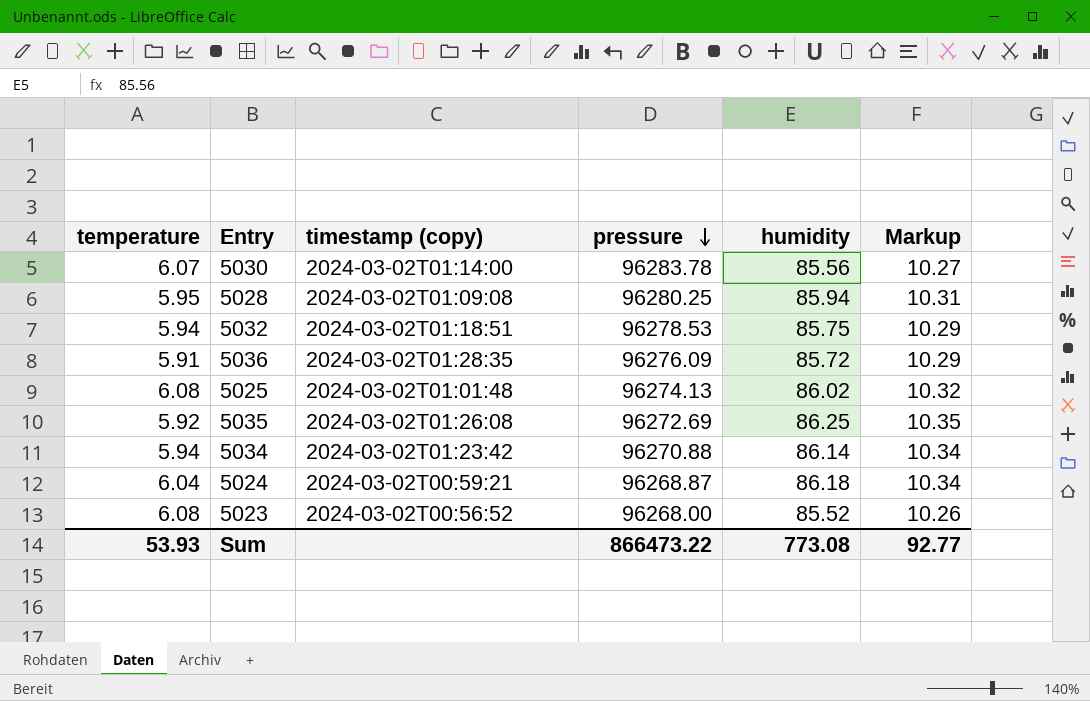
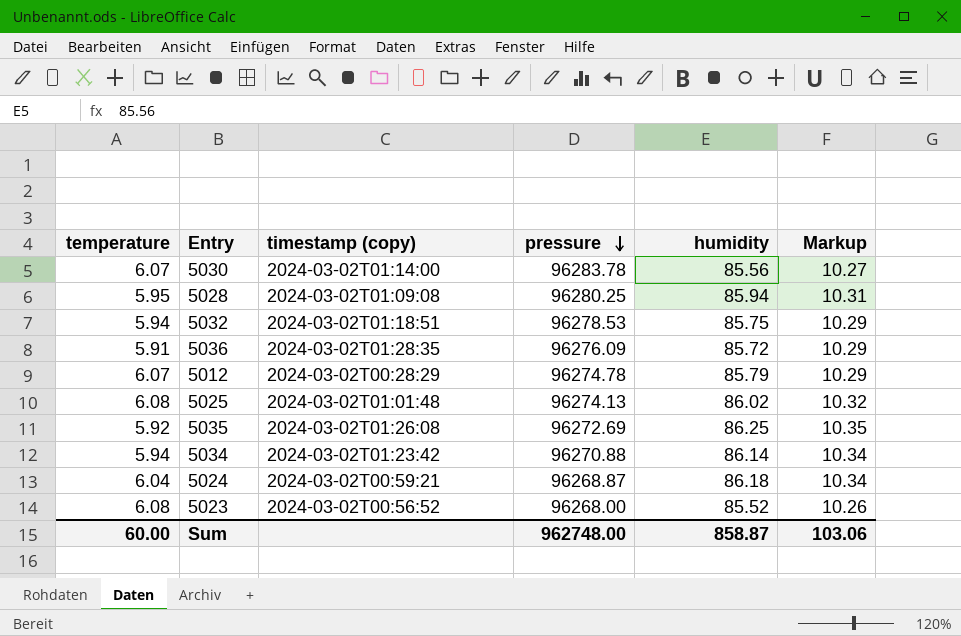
row 5012: none -> 6.07 | 2024-03-02T00:28:29 | 96274.78 | 85.79 | 10.29
Sum | temperature: 53.93 -> 60.00
Sum | pressure: 866473.22 -> 962748.00
Sum | humidity: 773.08 -> 858.87
Sum | Markup: 92.77 -> 103.06

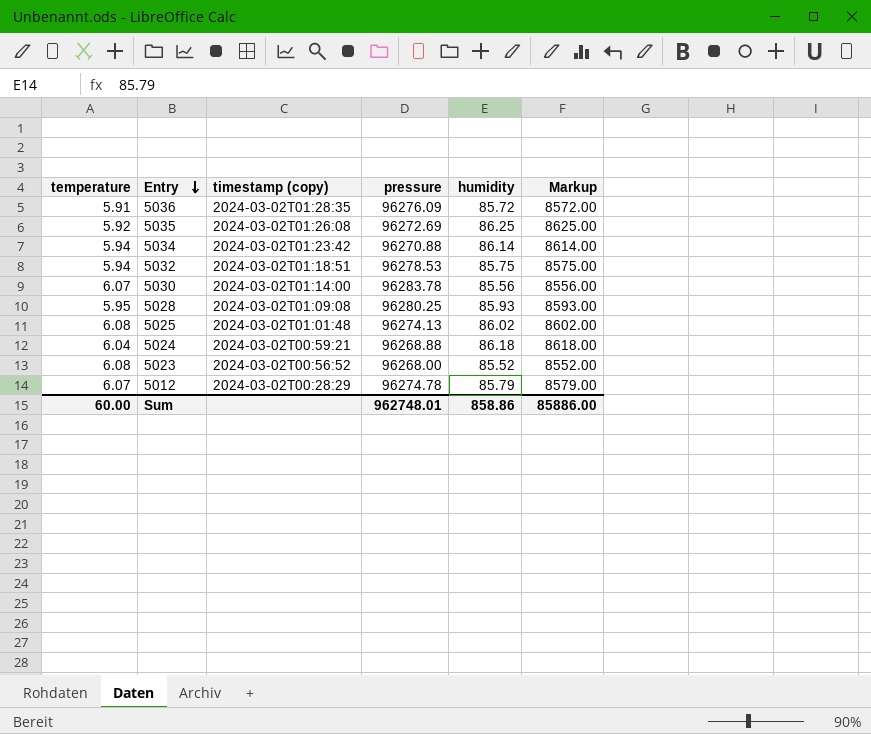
row order: pressure descending -> Entry descending
column Markup | formula: [humidity] * 0.12 -> [humidity] * 100
5028 | humidity: 85.94 -> 85.93
5024 | pressure: 96268.87 -> 96268.88
Sum | pressure: 962748.00 -> 962748.01
Sum | humidity: 858.87 -> 858.86
Sum | Markup: 103.06 -> 85886.00

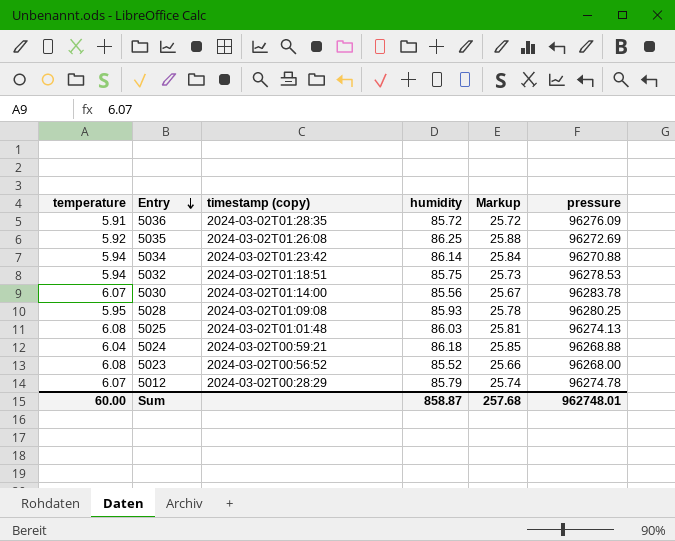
column Markup | formula: [humidity] * 100 -> [humidity] * 0.3
column pressure | position: 4 -> 6
5025 | humidity: 86.02 -> 86.03
Sum | humidity: 858.86 -> 858.87
Sum | Markup: 85886.00 -> 257.68

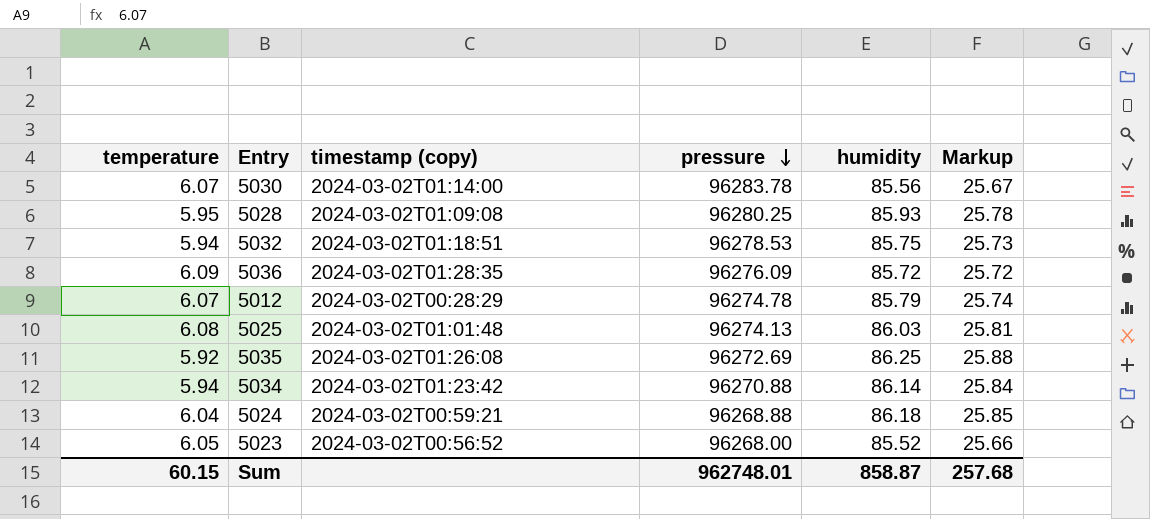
row order: Entry descending -> pressure descending
column pressure | position: 6 -> 4
5036 | temperature: 5.91 -> 6.09
5023 | temperature: 6.08 -> 6.05
Sum | temperature: 60.00 -> 60.15

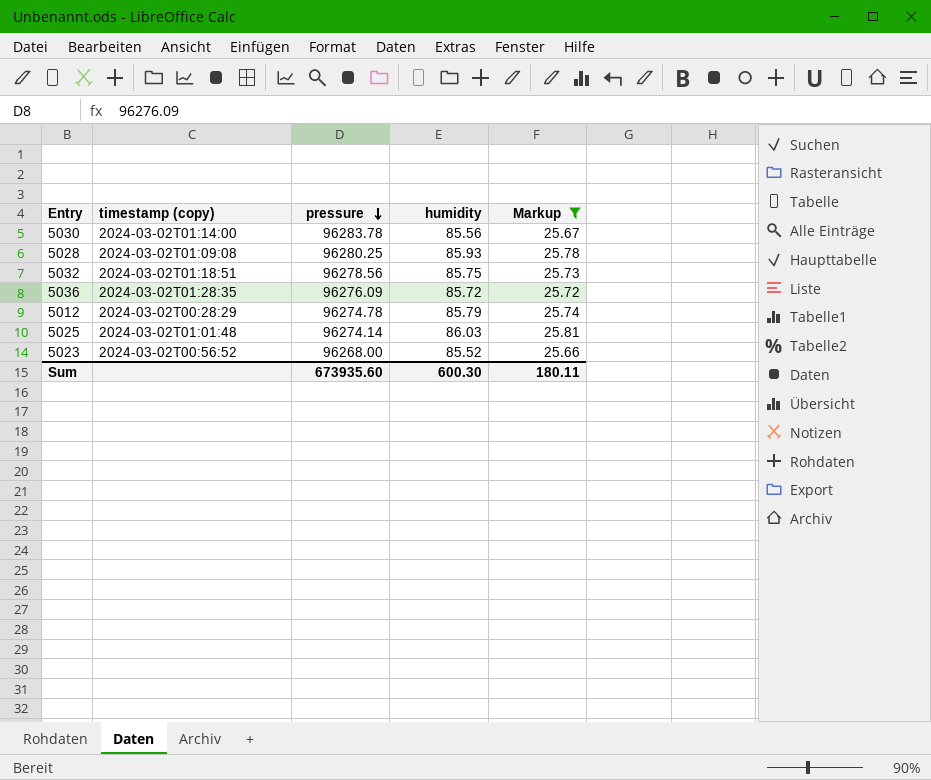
filter: none -> Markup <= 25.81
column temperature | position: 1 -> none
5032 | pressure: 96278.53 -> 96278.56
5025 | pressure: 96274.13 -> 96274.14
Sum | pressure: 962748.01 -> 673935.60
Sum | humidity: 858.87 -> 600.30
Sum | Markup: 257.68 -> 180.11

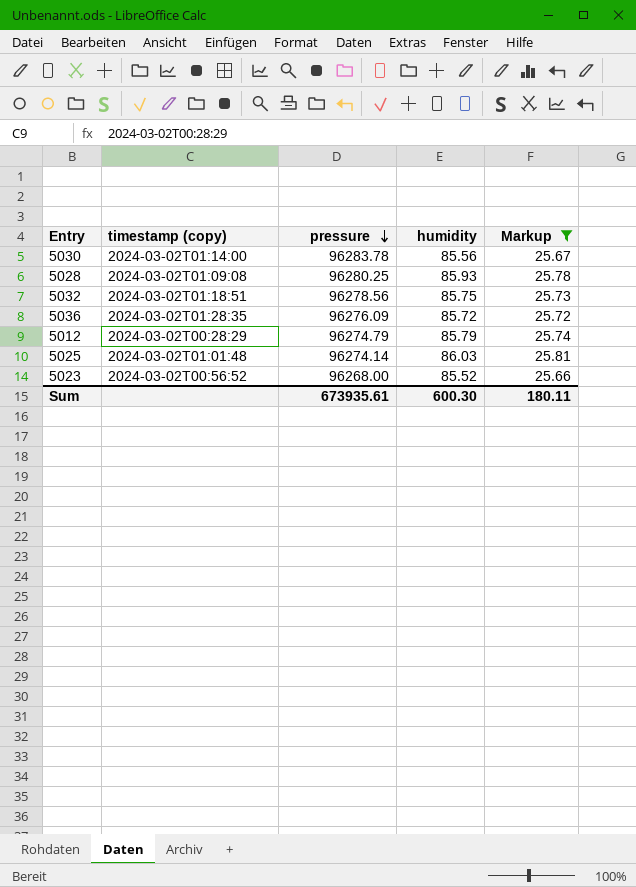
5012 | pressure: 96274.78 -> 96274.79
Sum | pressure: 673935.60 -> 673935.61

